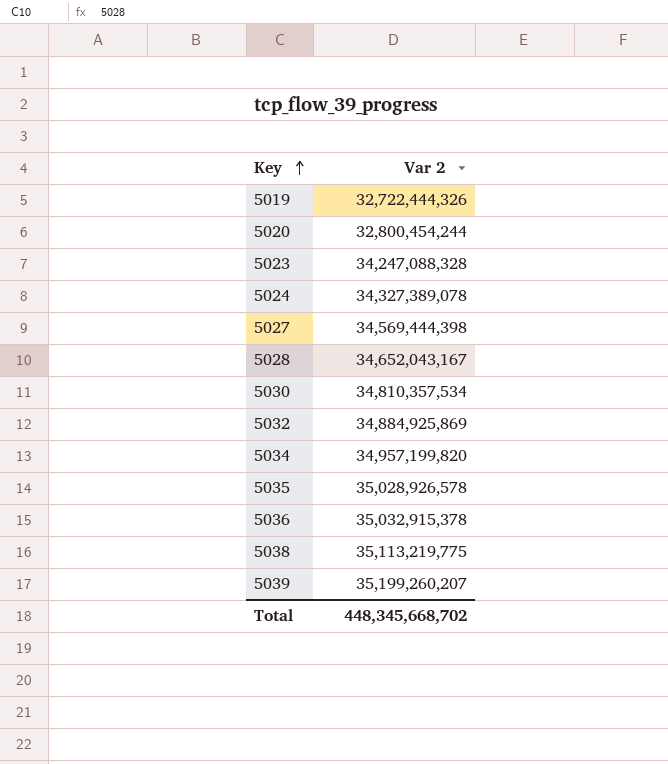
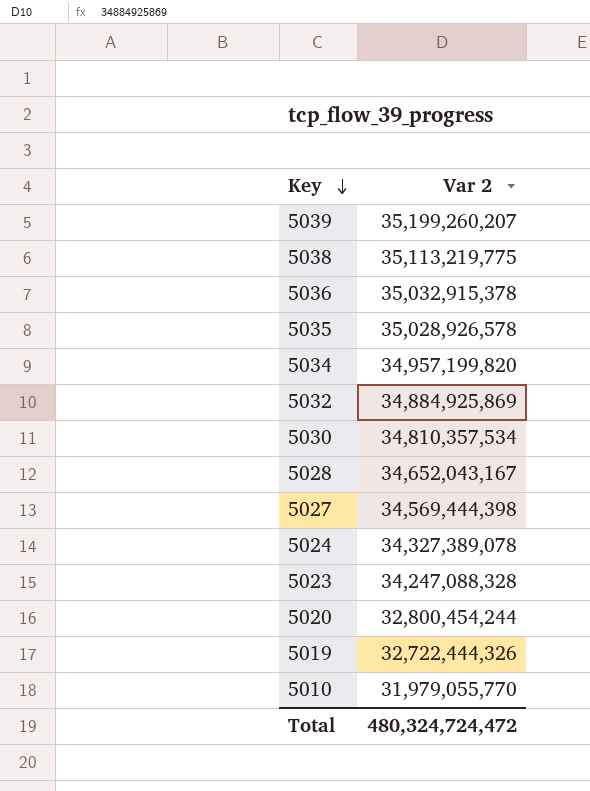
row order: Key ascending -> Key descending
row 5010: none -> 31,979,055,770
Total | Var 2: 448,345,668,702 -> 480,324,724,472

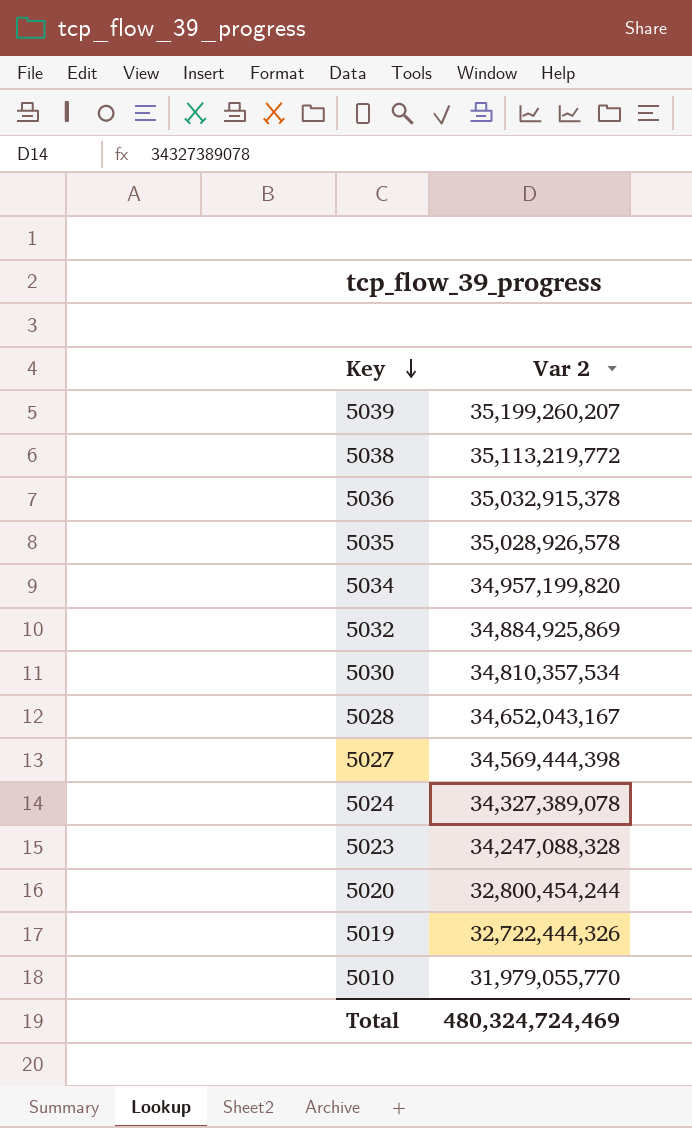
5038 | Var 2: 35,113,219,775 -> 35,113,219,772
Total | Var 2: 480,324,724,472 -> 480,324,724,469

